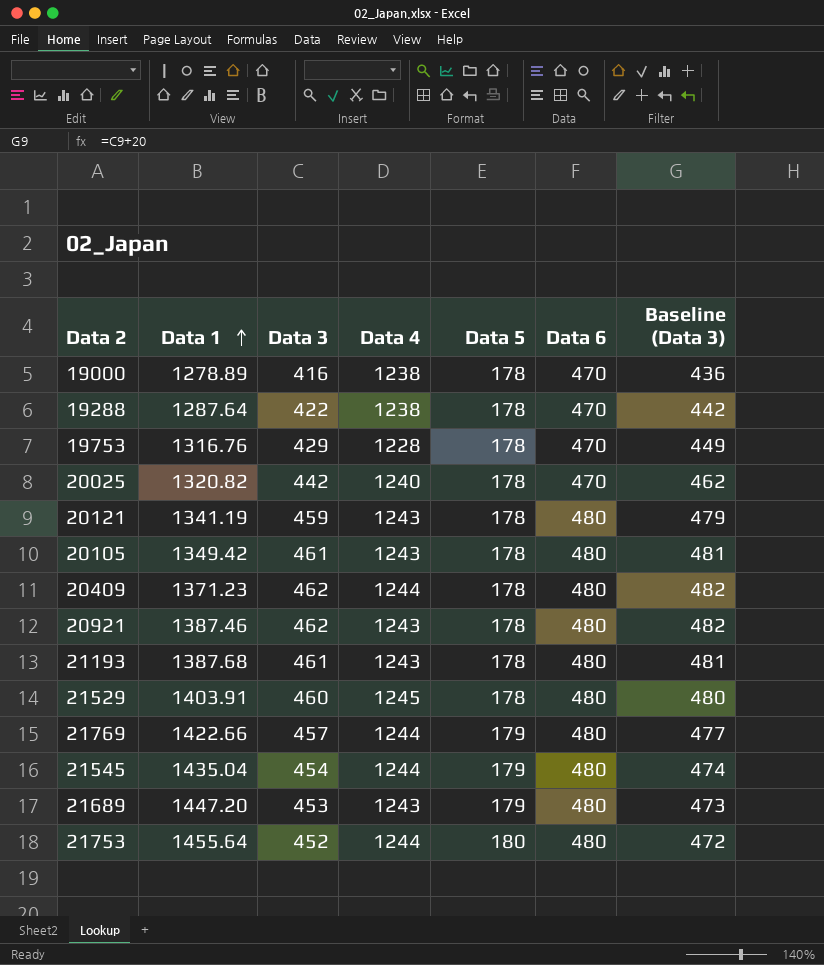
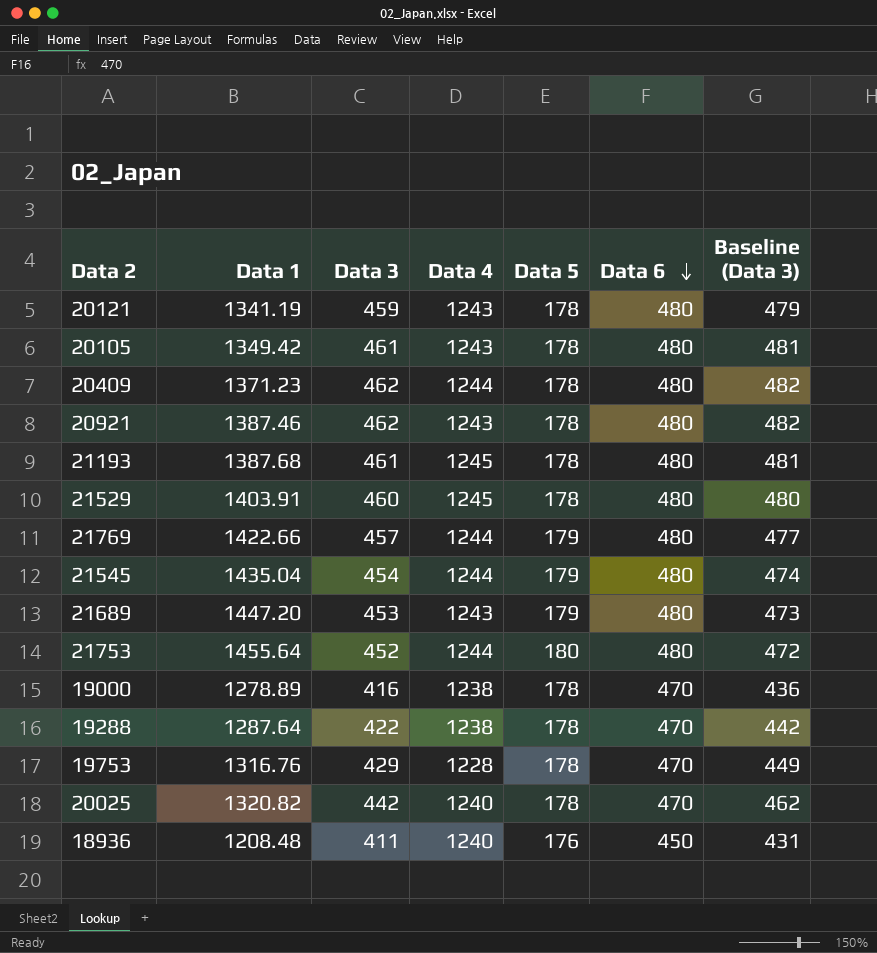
row order: Data 1 ascending -> Data 6 descending
21193 | Data 4: 1243 -> 1245
row 18936: none -> 1208.48 | 411 | 1240 | 176 | 450 | 431

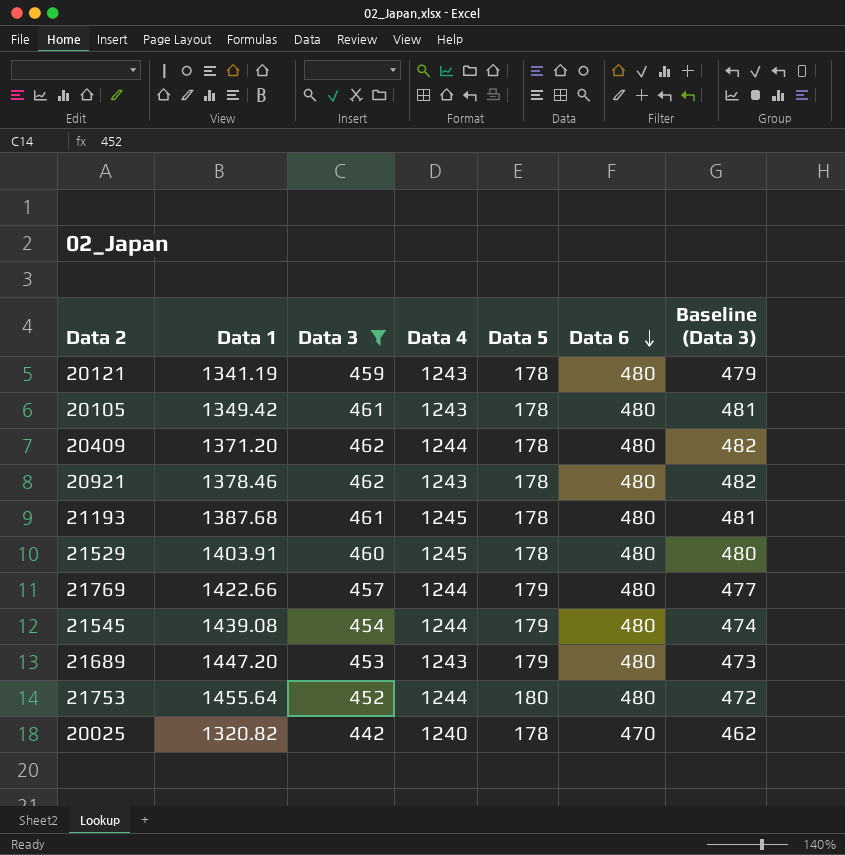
filter: none -> Data 3 >= 442
20409 | Data 1: 1371.23 -> 1371.20
20921 | Data 1: 1387.46 -> 1378.46
21545 | Data 1: 1435.04 -> 1439.08

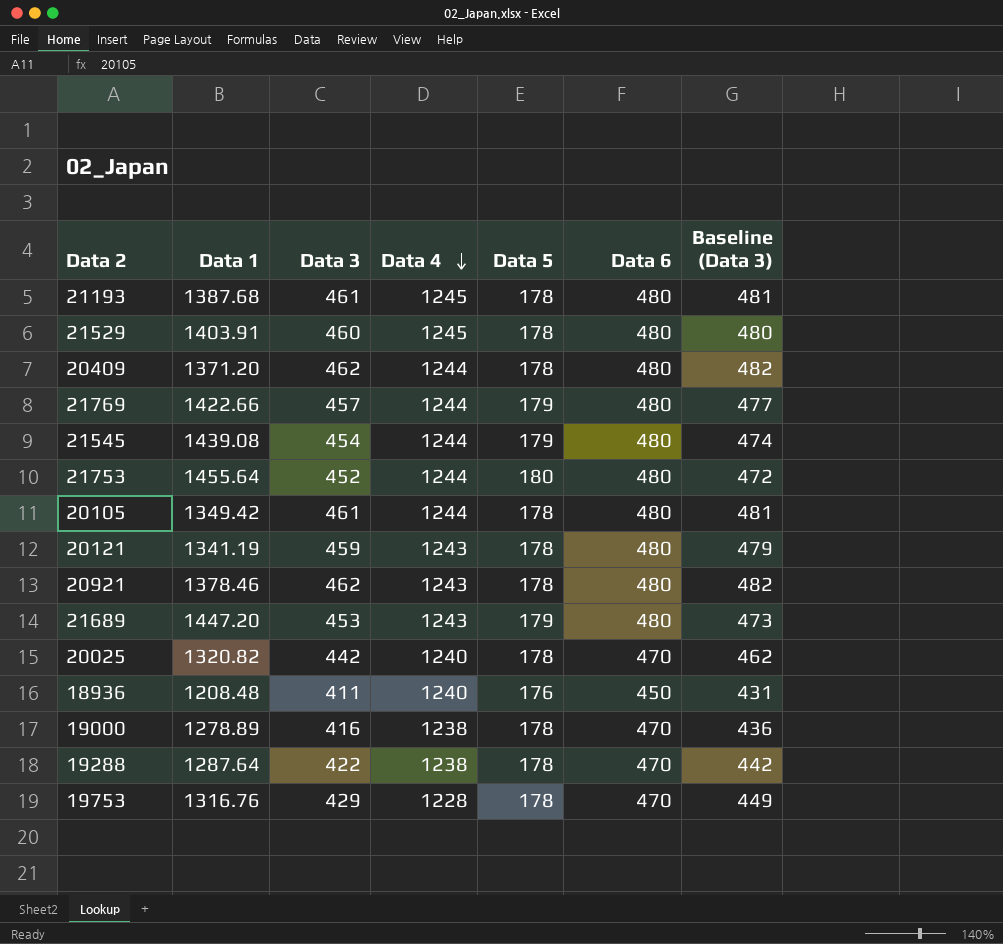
filter: Data 3 >= 442 -> none
row order: Data 6 descending -> Data 4 descending
20105 | Data 4: 1243 -> 1244

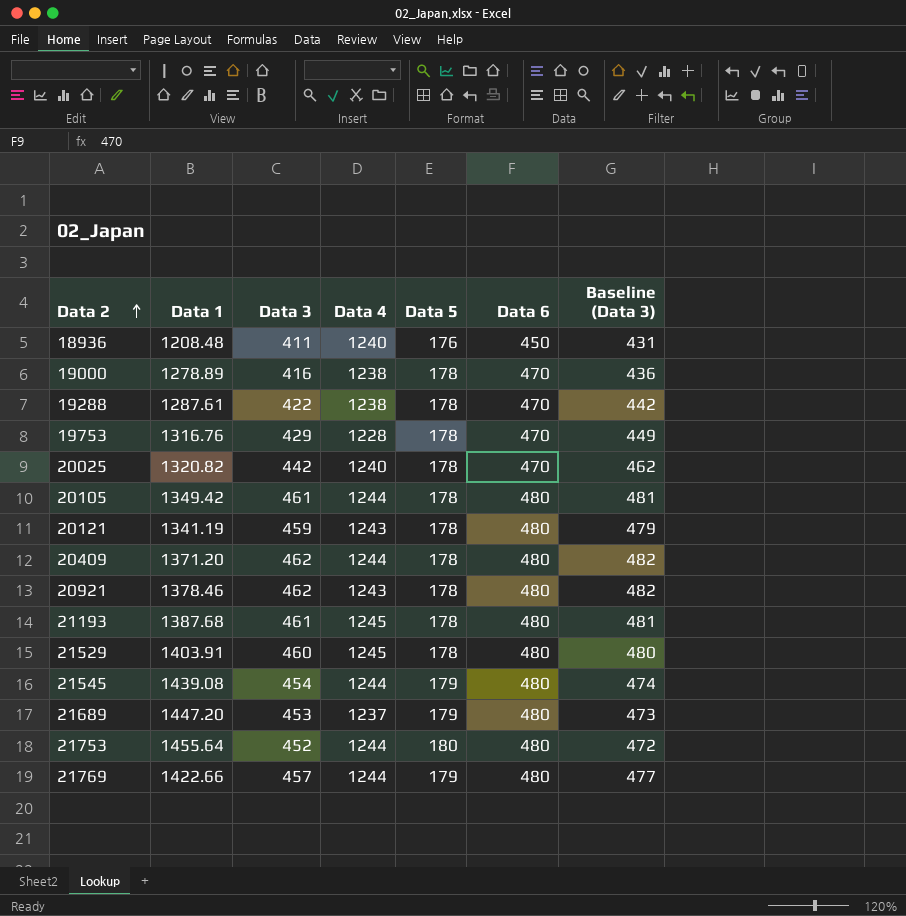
row order: Data 4 descending -> Data 2 ascending
19288 | Data 1: 1287.64 -> 1287.61
21689 | Data 4: 1243 -> 1237

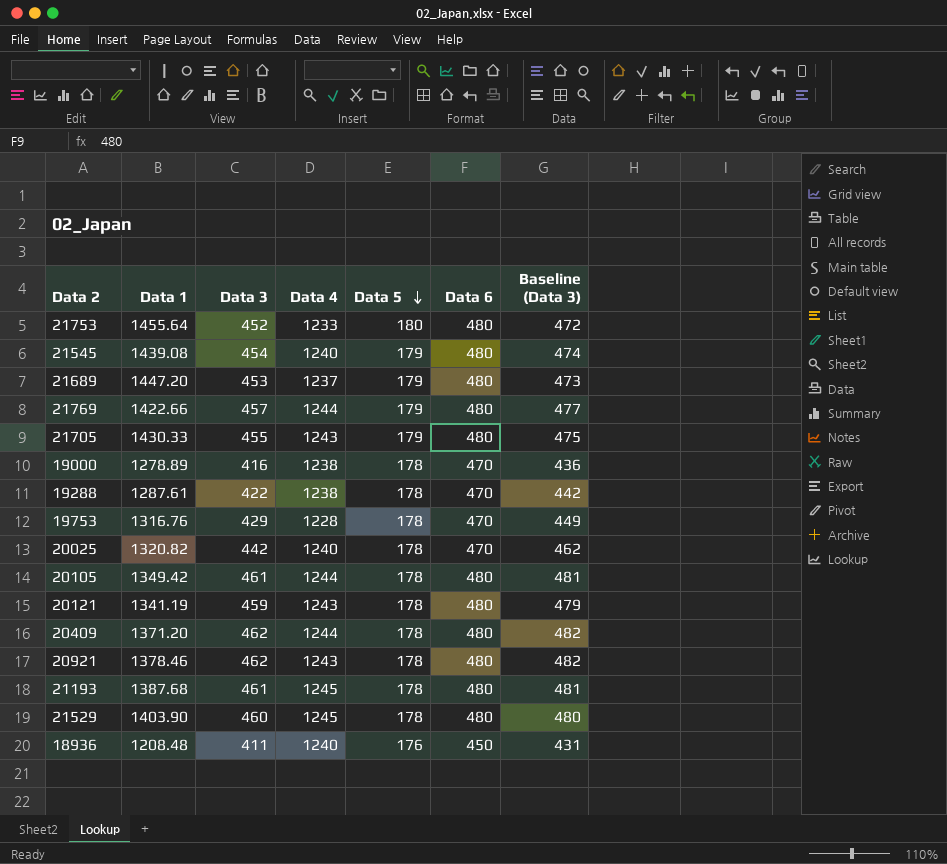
row order: Data 2 ascending -> Data 5 descending
21753 | Data 4: 1244 -> 1233
21545 | Data 4: 1244 -> 1240
row 21705: none -> 1430.33 | 455 | 1243 | 179 | 480 | 475
21529 | Data 1: 1403.91 -> 1403.90

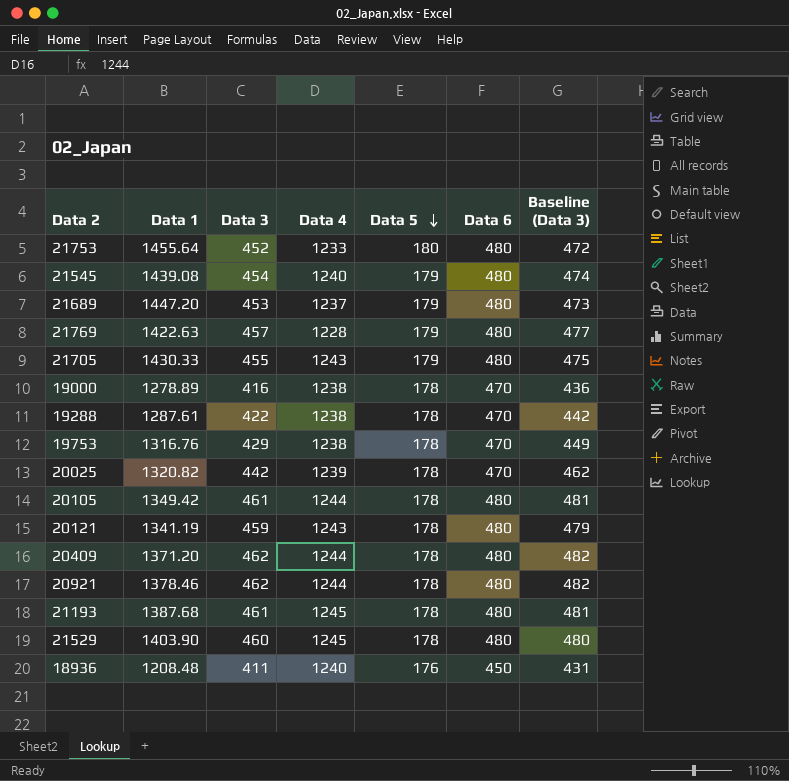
21769 | Data 1: 1422.66 -> 1422.63
21769 | Data 4: 1244 -> 1228
19753 | Data 4: 1228 -> 1238
20025 | Data 4: 1240 -> 1239
20921 | Data 4: 1243 -> 1244

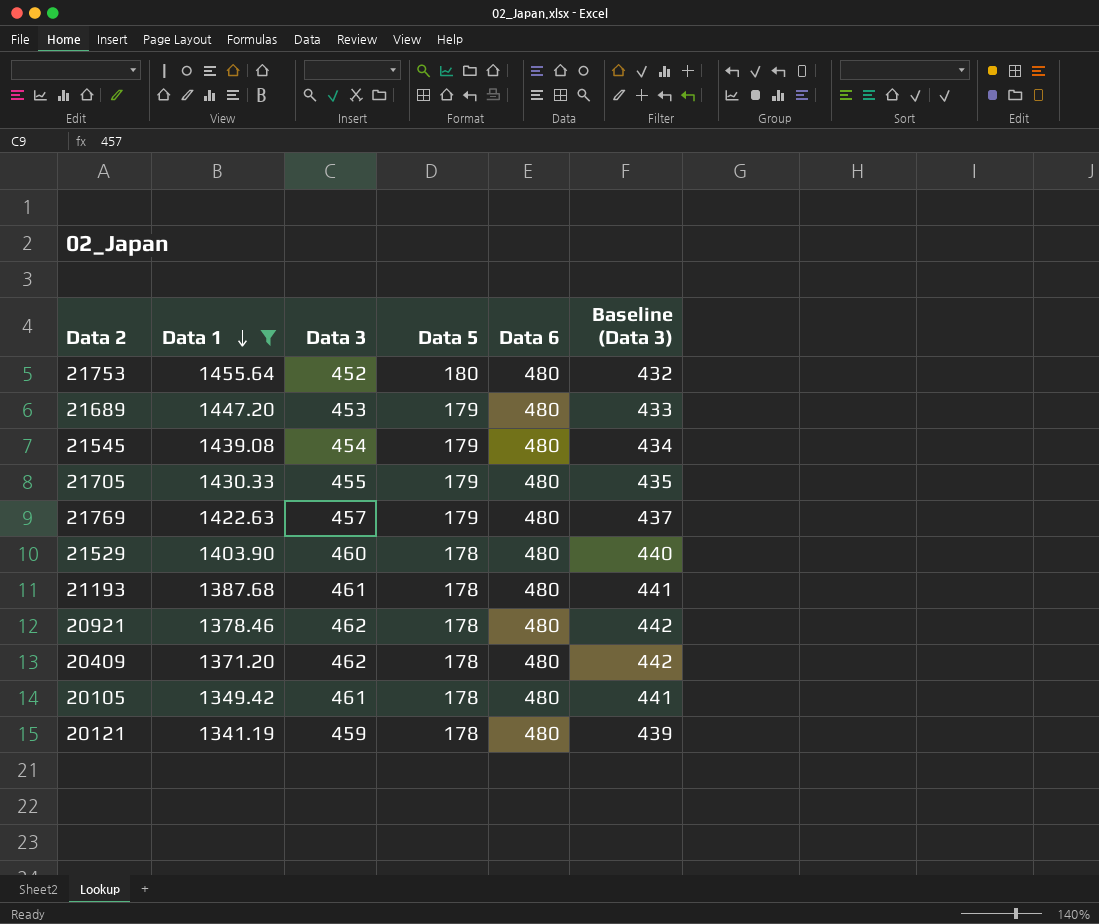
filter: none -> Data 1 >= 1341.19
row order: Data 5 descending -> Data 1 descending
column Data 4 | position: 4 -> none
column Baseline (Data 3) | formula: [Data 3] + 20 -> [Data 3] - 20

